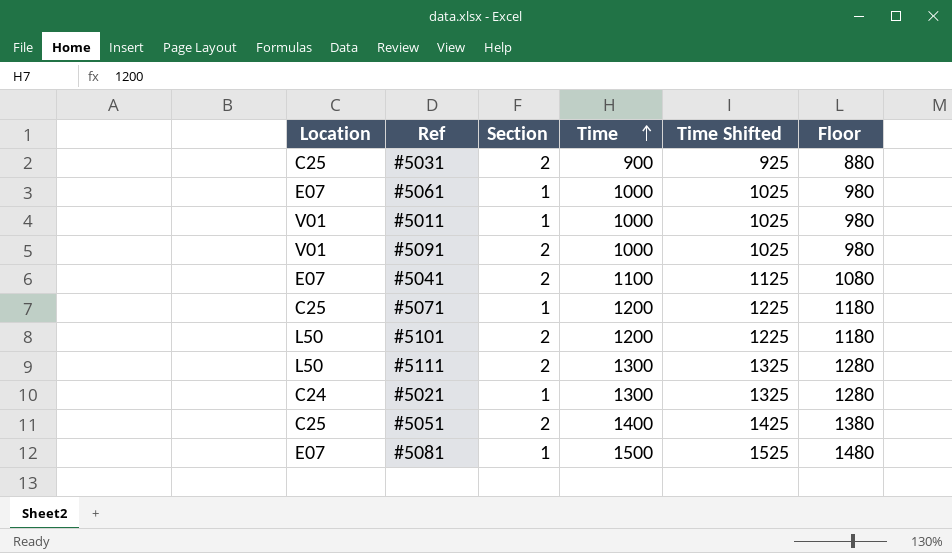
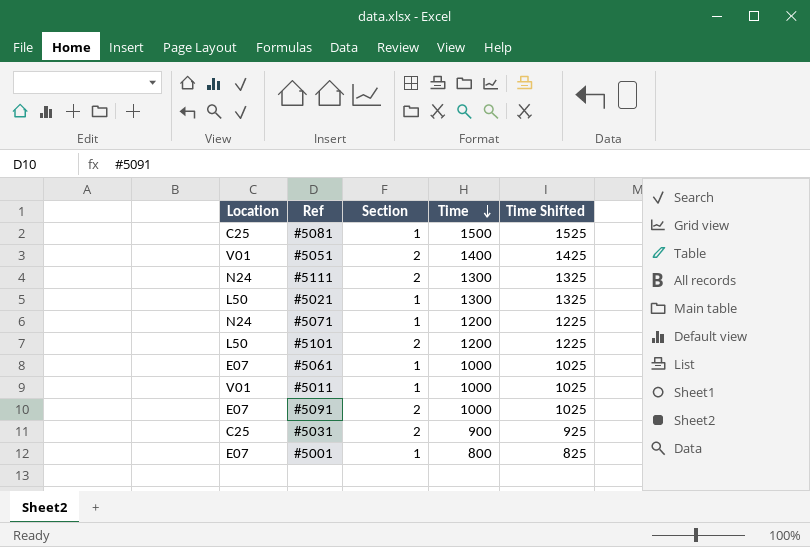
row order: Time ascending -> Time descending
column Floor | formula: [Time] - 20 -> none
row #5041: E07 | 2 | 1100 | 1125 | 1080 -> none
#5081 | Location: E07 -> C25
#5051 | Location: C25 -> V01
#5111 | Location: L50 -> N24
#5021 | Location: C24 -> L50
#5071 | Location: C25 -> N24
#5091 | Location: V01 -> E07
row #5001: none -> E07 | 1 | 800 | 825

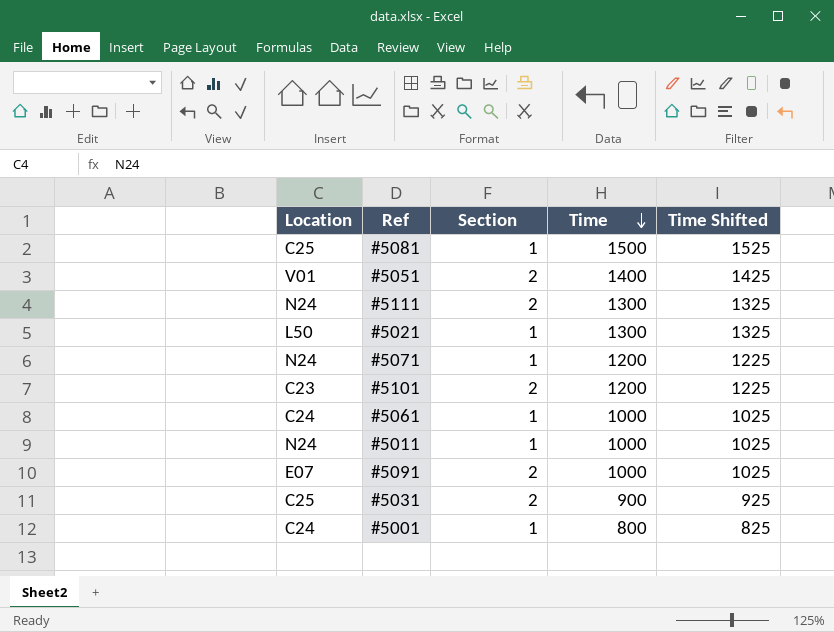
#5101 | Location: L50 -> C23
#5061 | Location: E07 -> C24
#5011 | Location: V01 -> N24
#5001 | Location: E07 -> C24

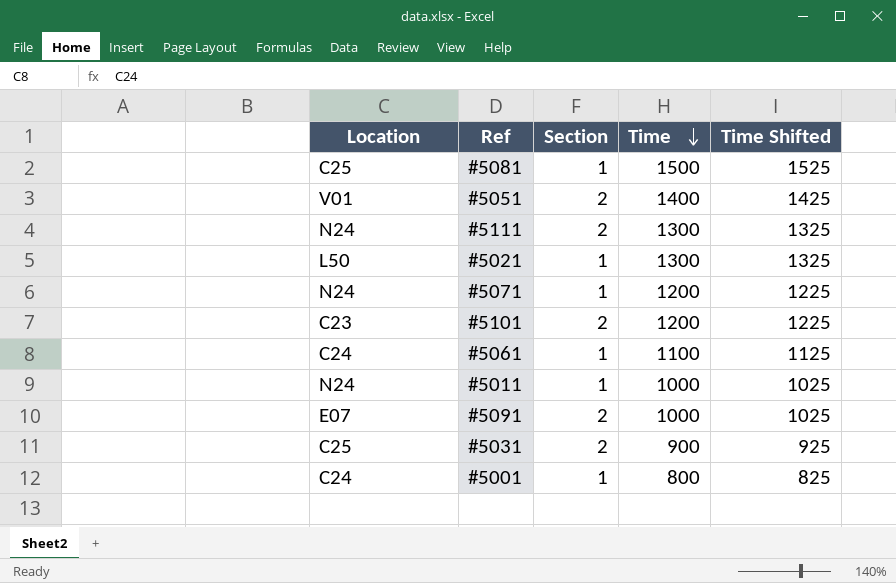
#5061 | Time: 1000 -> 1100
#5061 | Time Shifted: 1025 -> 1125

